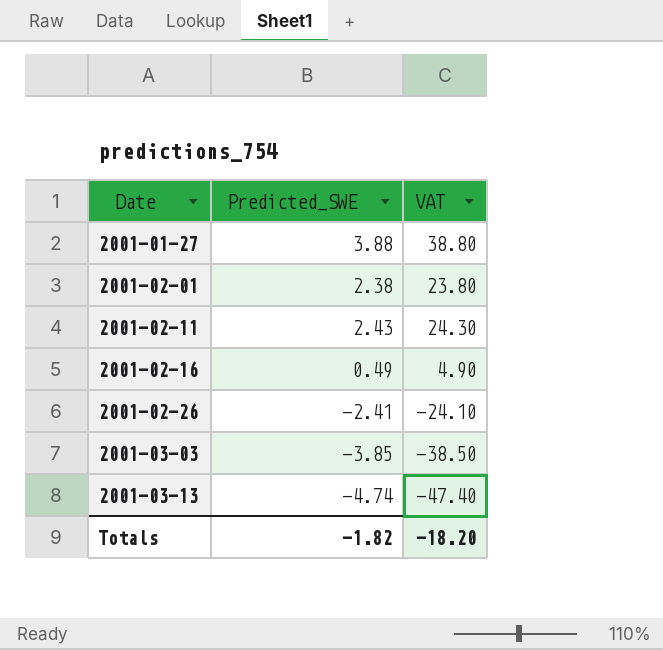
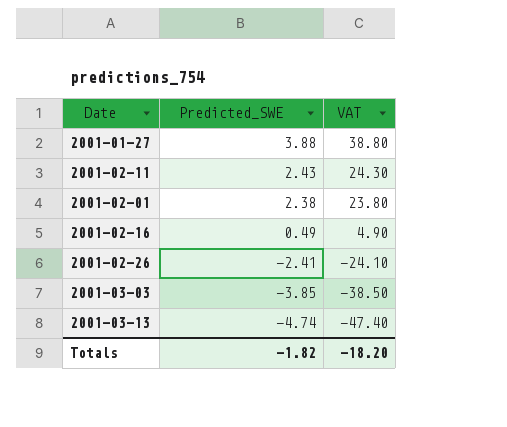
row order: Date ascending -> Predicted_SWE descending

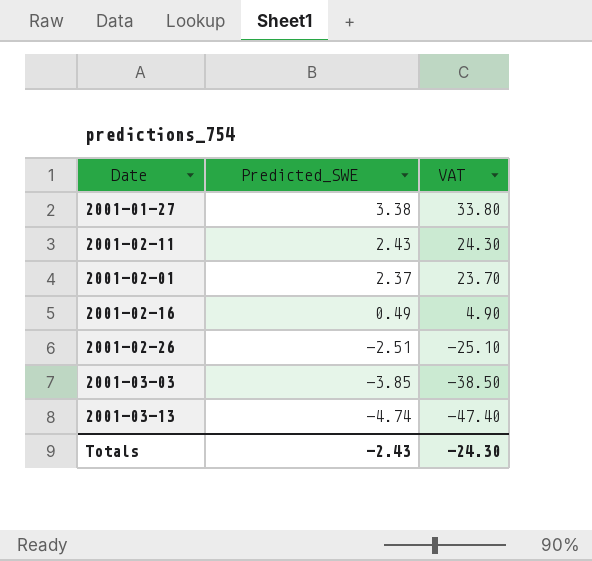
2001-01-27 | Predicted_SWE: 3.88 -> 3.38
2001-01-27 | VAT: 38.80 -> 33.80
2001-02-01 | Predicted_SWE: 2.38 -> 2.37
2001-02-01 | VAT: 23.80 -> 23.70
2001-02-26 | Predicted_SWE: -2.41 -> -2.51
2001-02-26 | VAT: -24.10 -> -25.10
Totals | Predicted_SWE: -1.82 -> -2.43
Totals | VAT: -18.20 -> -24.30

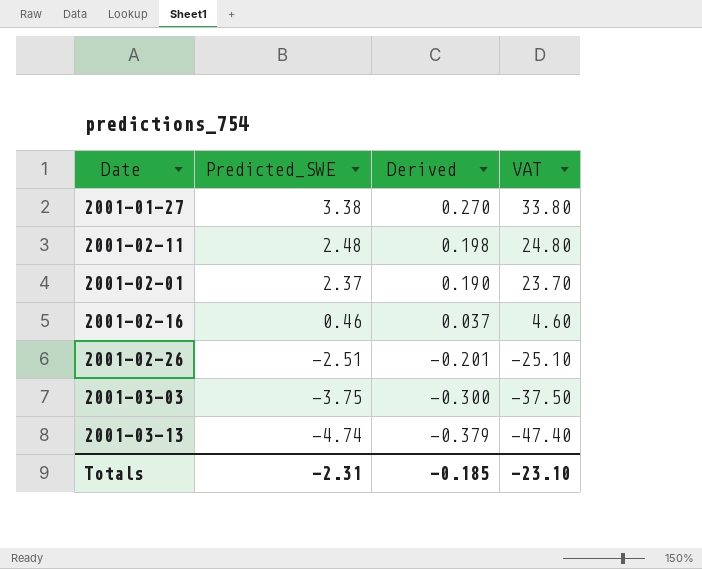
column Derived | formula: none -> [Predicted_SWE] * 0.08
2001-02-11 | Predicted_SWE: 2.43 -> 2.48
2001-02-11 | VAT: 24.30 -> 24.80
2001-02-16 | Predicted_SWE: 0.49 -> 0.46
2001-02-16 | VAT: 4.90 -> 4.60
2001-03-03 | Predicted_SWE: -3.85 -> -3.75
2001-03-03 | VAT: -38.50 -> -37.50
Totals | Predicted_SWE: -2.43 -> -2.31
Totals | VAT: -24.30 -> -23.10

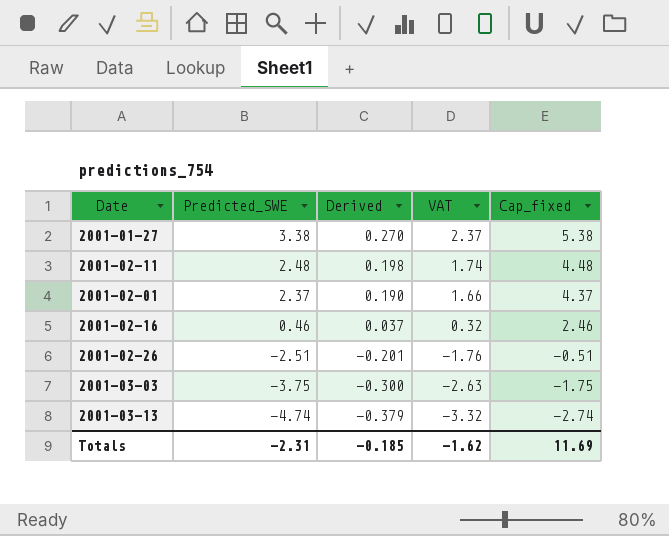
column VAT | formula: [Predicted_SWE] * 10 -> [Predicted_SWE] * 0.7
column Cap_fixed | formula: none -> [Predicted_SWE] + 2
Totals | VAT: -23.10 -> -1.62

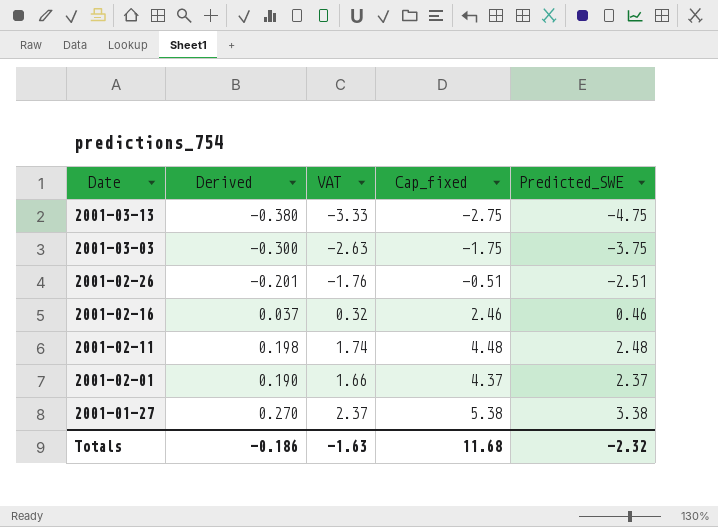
row order: Predicted_SWE descending -> Date descending
column Predicted_SWE | position: 2 -> 5
2001-03-13 | Derived: -0.379 -> -0.380
2001-03-13 | VAT: -3.32 -> -3.33
2001-03-13 | Cap_fixed: -2.74 -> -2.75
2001-03-13 | Predicted_SWE: -4.74 -> -4.75
Totals | Derived: -0.185 -> -0.186
Totals | VAT: -1.62 -> -1.63
Totals | Cap_fixed: 11.69 -> 11.68
Totals | Predicted_SWE: -2.31 -> -2.32

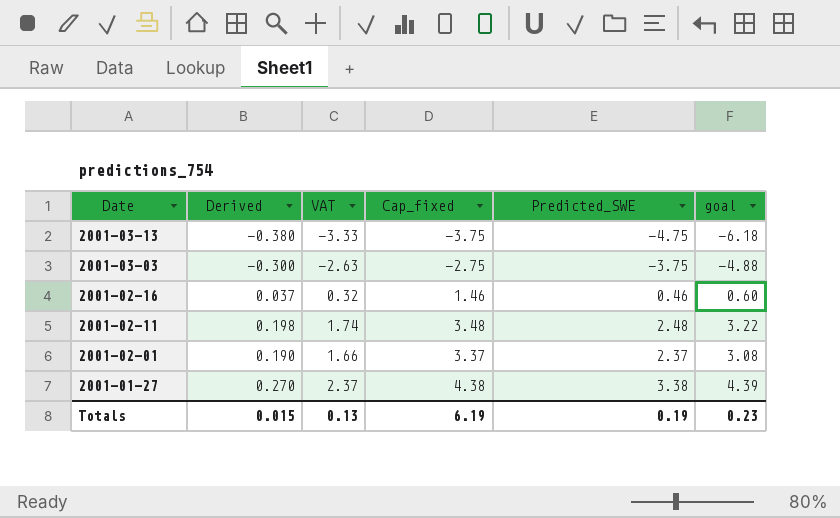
column Cap_fixed | formula: [Predicted_SWE] + 2 -> [Predicted_SWE] + 1
column goal | formula: none -> [Predicted_SWE] * 1.3
row 2001-02-26: -0.201 | -1.76 | -0.51 | -2.51 -> none
Totals | Derived: -0.186 -> 0.015
Totals | VAT: -1.63 -> 0.13
Totals | Cap_fixed: 11.68 -> 6.19
Totals | Predicted_SWE: -2.32 -> 0.19

